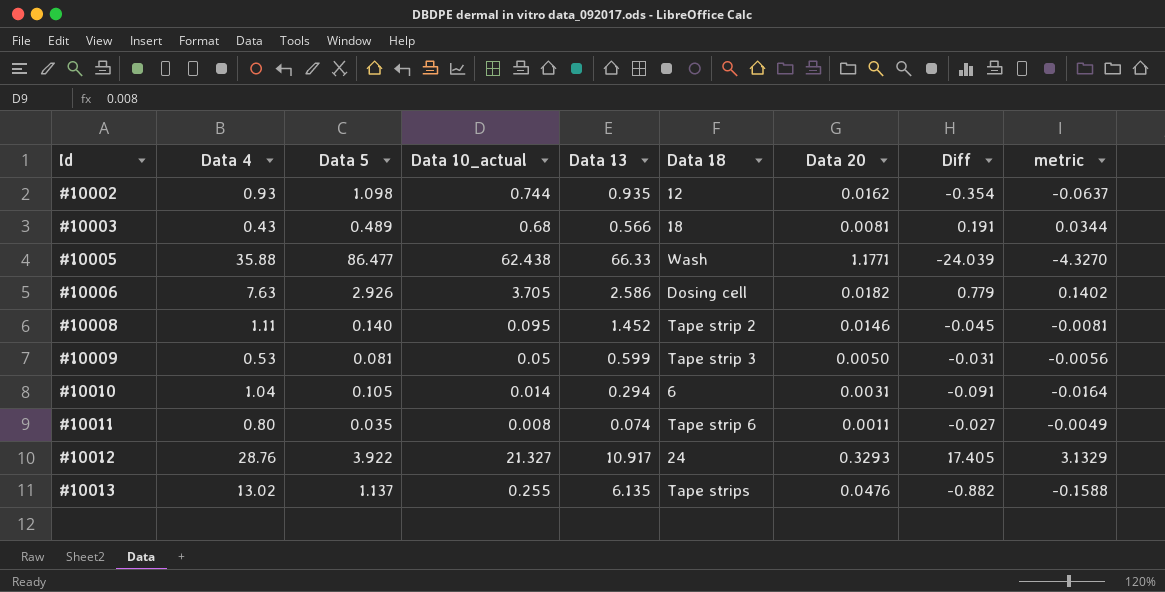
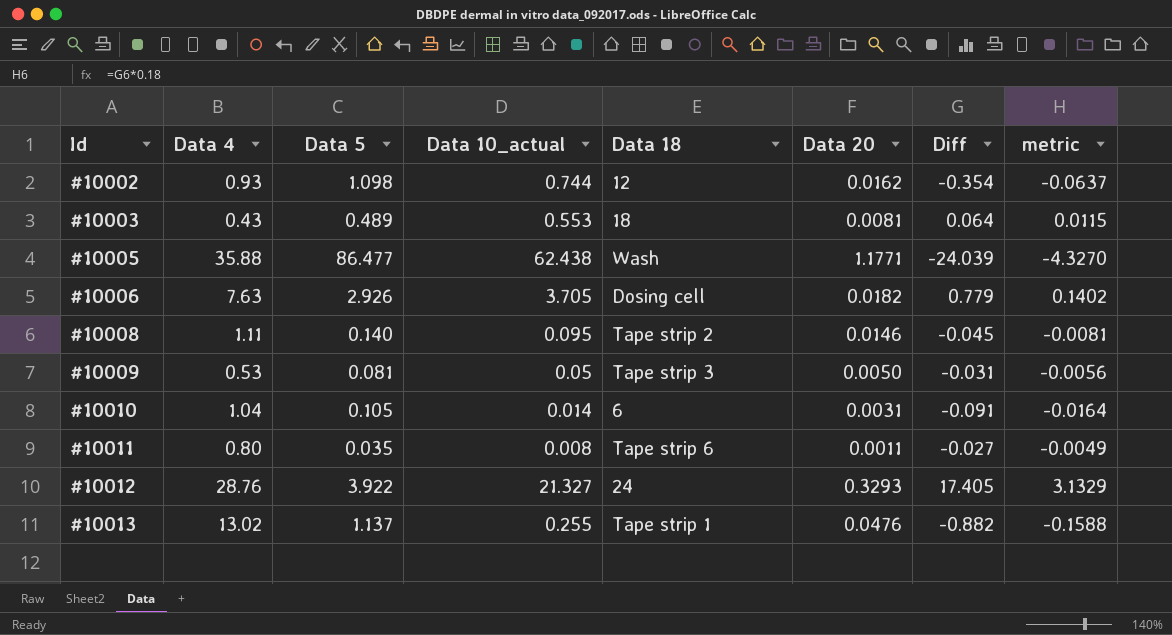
column Data 13 | position: 5 -> none
#10003 | Data 10_actual: 0.68 -> 0.553
#10003 | Diff: 0.191 -> 0.064
#10003 | metric: 0.0344 -> 0.0115
#10013 | Data 18: Tape strips -> Tape strip 1

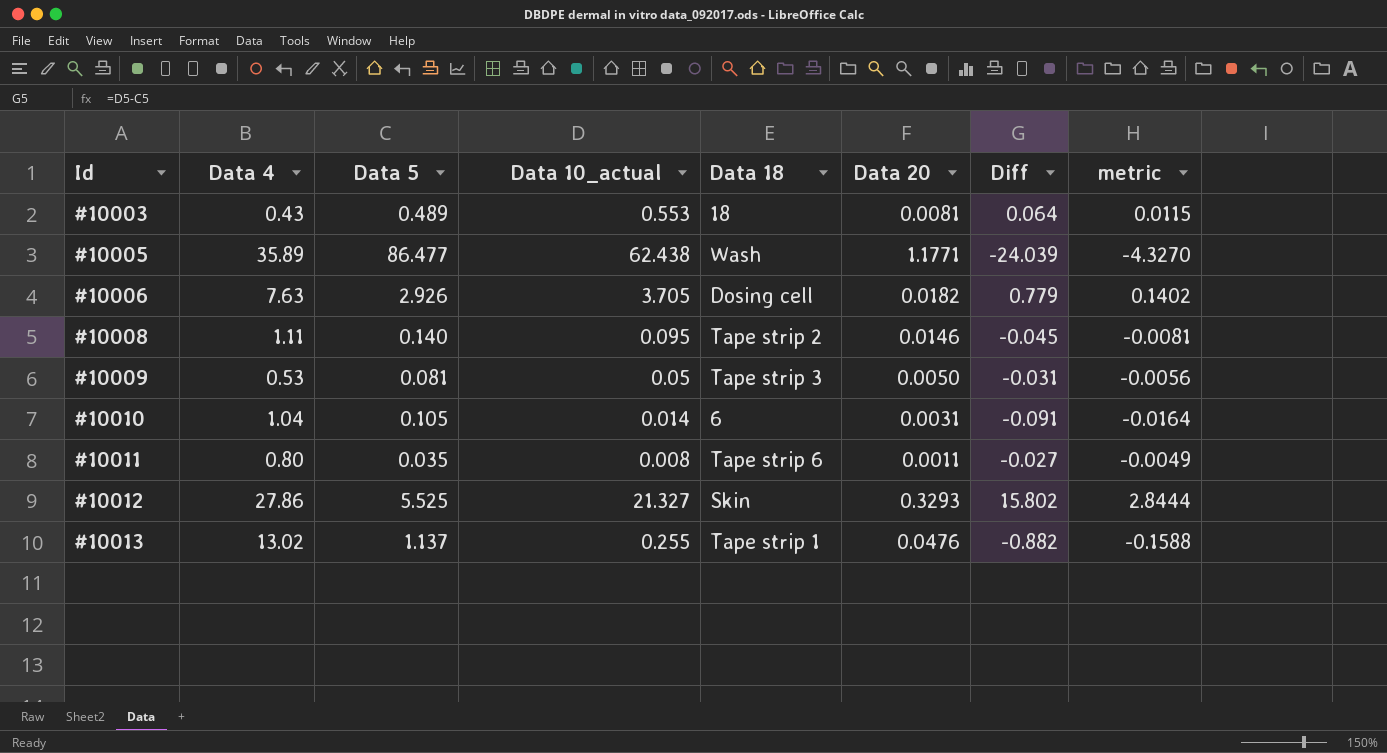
row #10002: 0.93 | 1.098 | 0.744 | 12 | 0.0162 | -0.354 | -0.0637 -> none
#10005 | Data 4: 35.88 -> 35.89
#10012 | Data 4: 28.76 -> 27.86
#10012 | Data 5: 3.922 -> 5.525
#10012 | Data 18: 24 -> Skin
#10012 | Diff: 17.405 -> 15.802
#10012 | metric: 3.1329 -> 2.8444

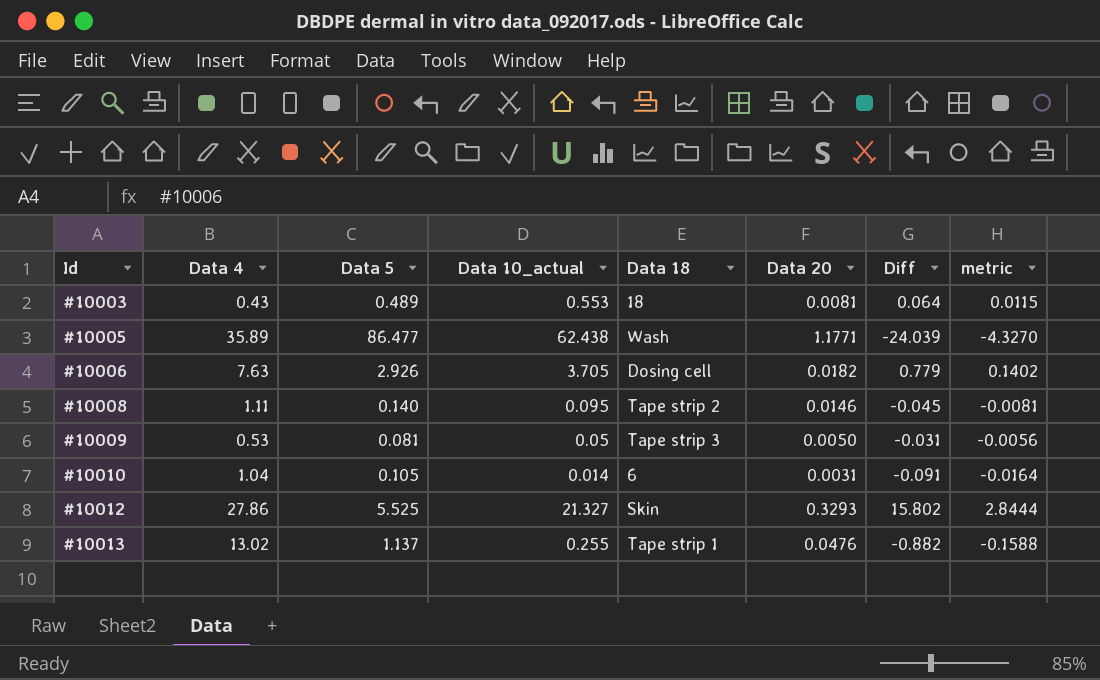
row #10011: 0.80 | 0.035 | 0.008 | Tape strip 6 | 0.0011 | -0.027 | -0.0049 -> none

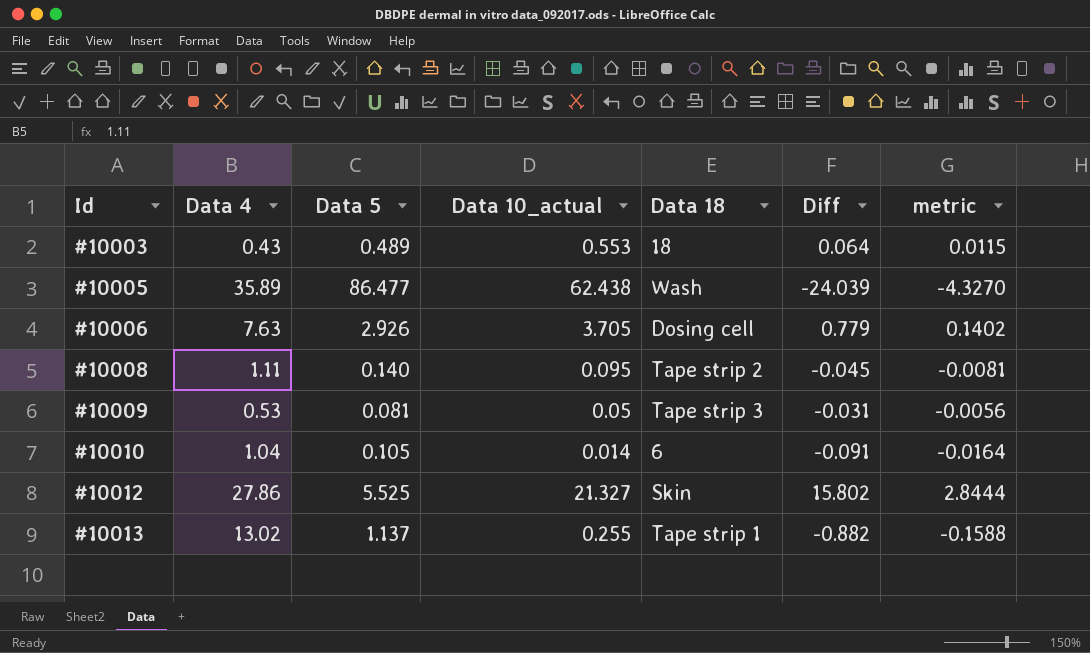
column Data 20 | position: 6 -> none

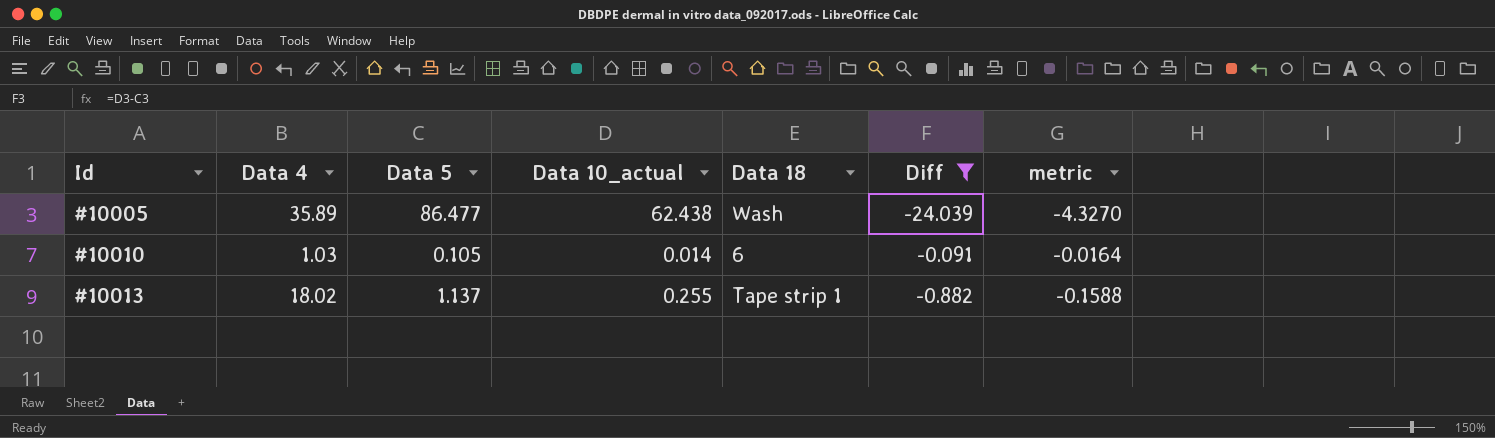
filter: none -> Diff <= -0.091
#10010 | Data 4: 1.04 -> 1.03
#10013 | Data 4: 13.02 -> 18.02

